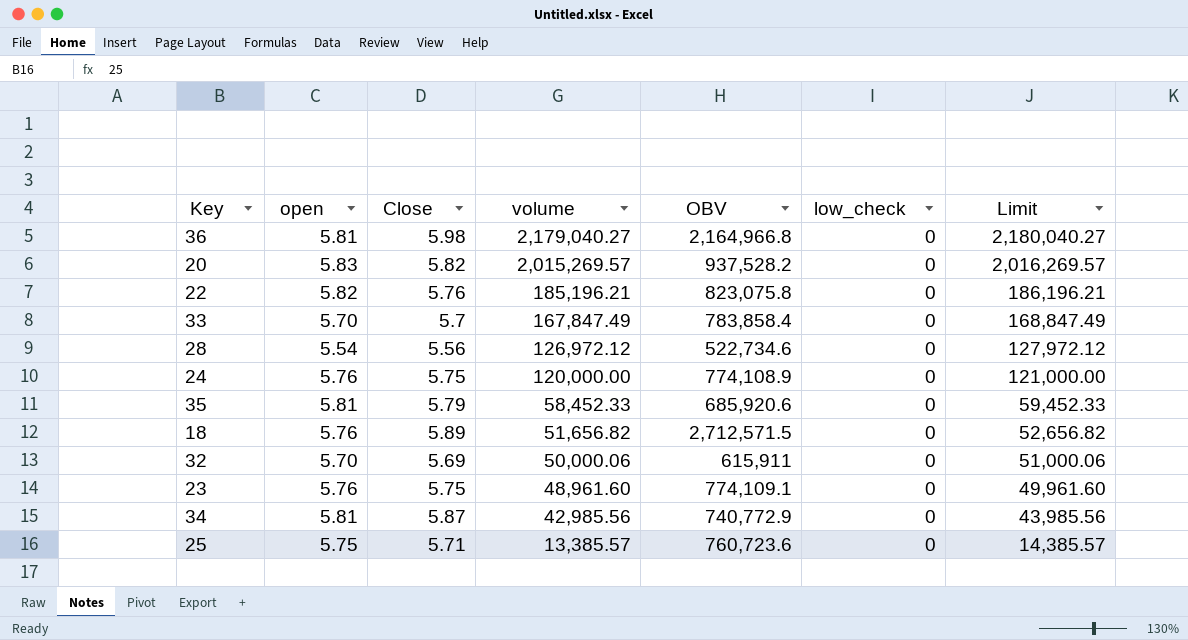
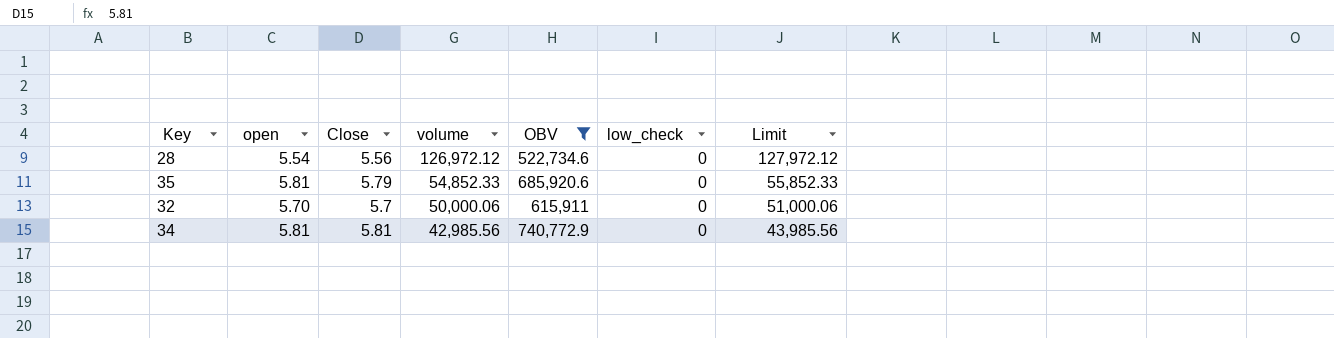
filter: none -> OBV <= 740,772.9
35 | volume: 58,452.33 -> 54,852.33
35 | Limit: 59,452.33 -> 55,852.33
32 | Close: 5.69 -> 5.7
34 | Close: 5.87 -> 5.81

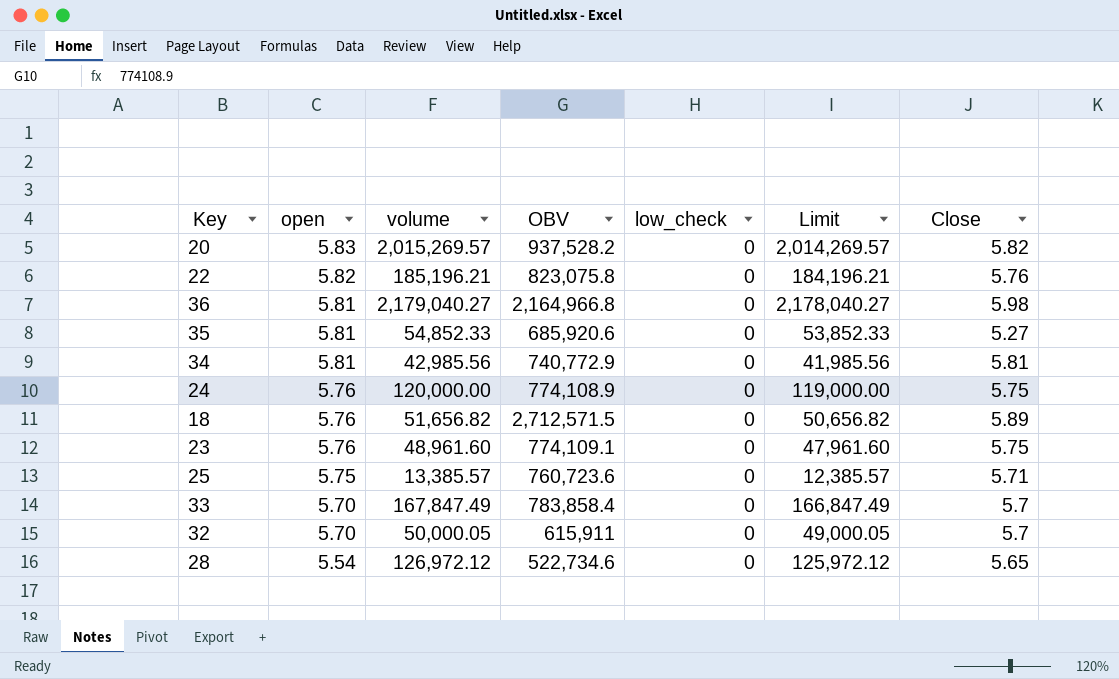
filter: OBV <= 740,772.9 -> none
row order: volume descending -> open descending
column Limit | formula: [volume] + 1000 -> [volume] - 1000
column Close | position: 3 -> 7
35 | Close: 5.79 -> 5.27
32 | volume: 50,000.06 -> 50,000.05
28 | Close: 5.56 -> 5.65

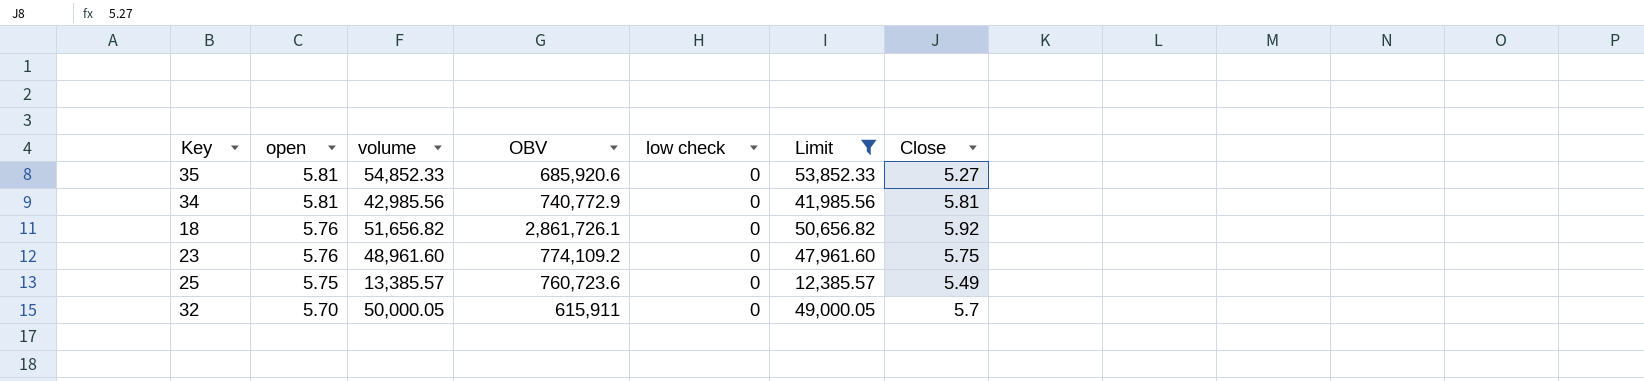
filter: none -> Limit <= 53,852.33
column name: low_check -> low check
18 | OBV: 2,712,571.5 -> 2,861,726.1
18 | Close: 5.89 -> 5.92
23 | OBV: 774,109.1 -> 774,109.2
25 | Close: 5.71 -> 5.49

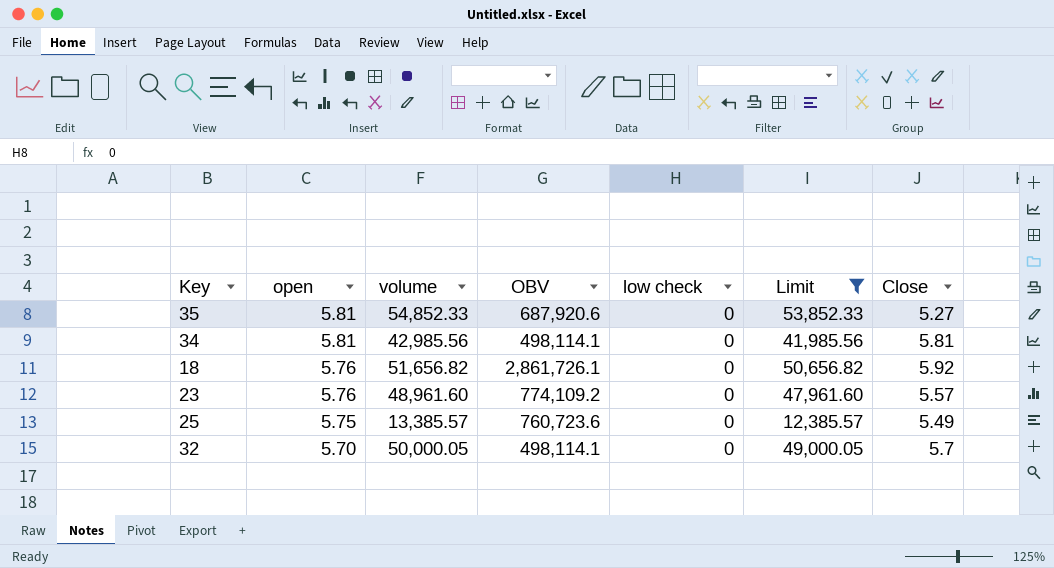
35 | OBV: 685,920.6 -> 687,920.6
34 | OBV: 740,772.9 -> 498,114.1
23 | Close: 5.75 -> 5.57
32 | OBV: 615,911 -> 498,114.1

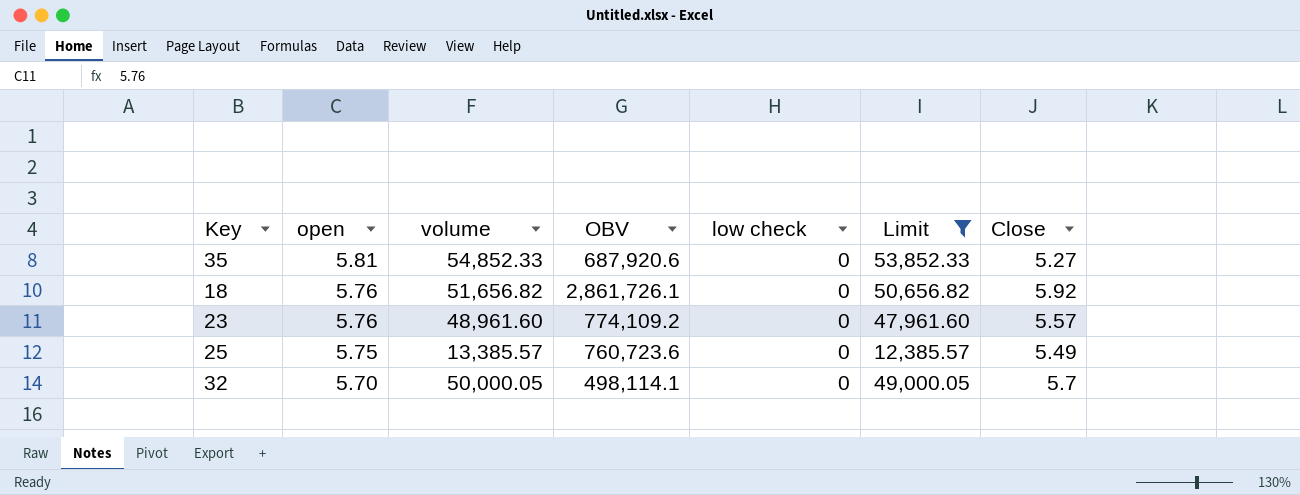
row 34: 5.81 | 42,985.56 | 498,114.1 | 0 | 41,985.56 | 5.81 -> none

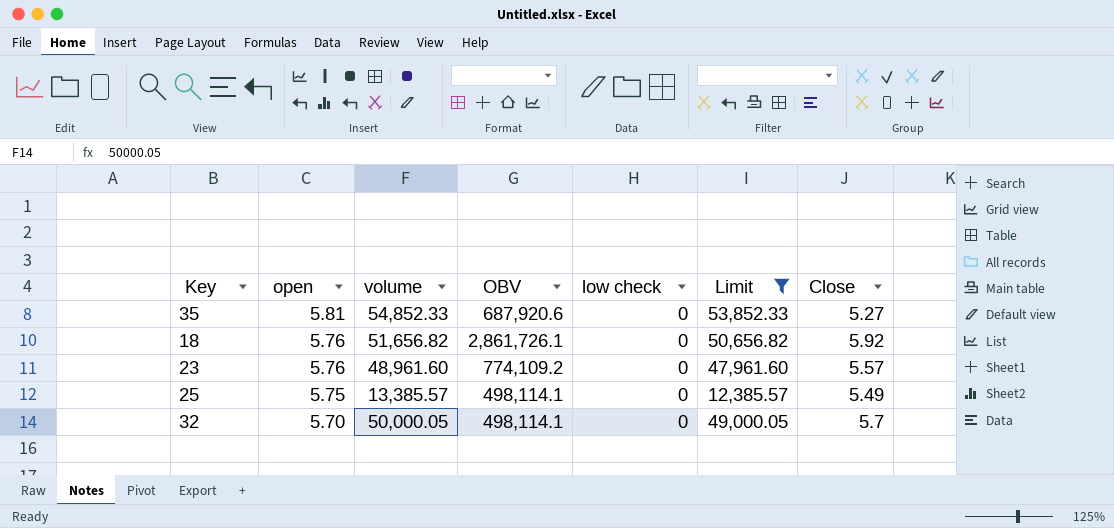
25 | OBV: 760,723.6 -> 498,114.1

